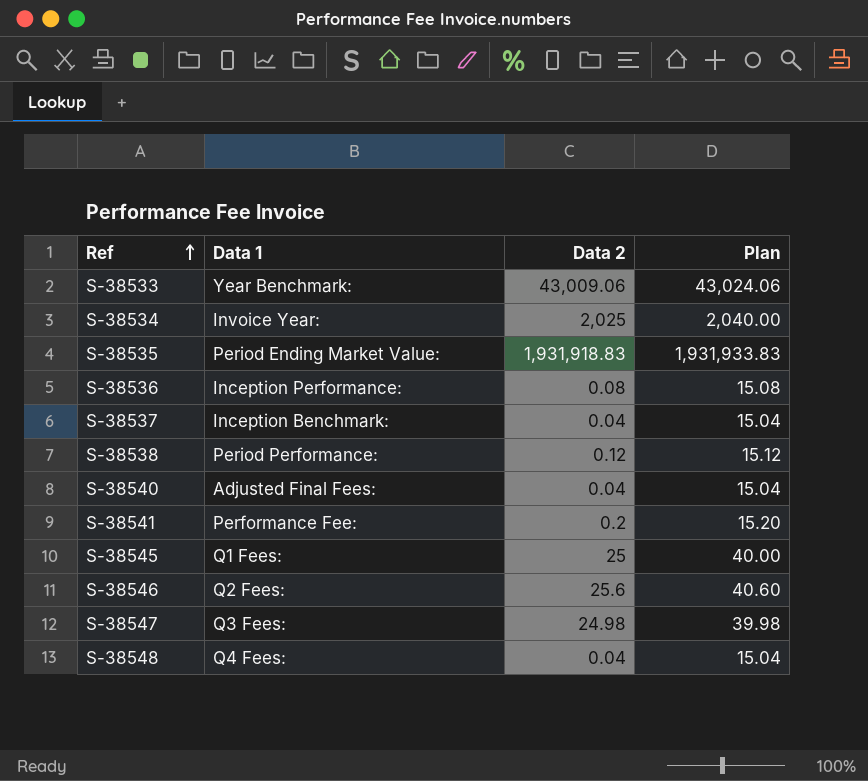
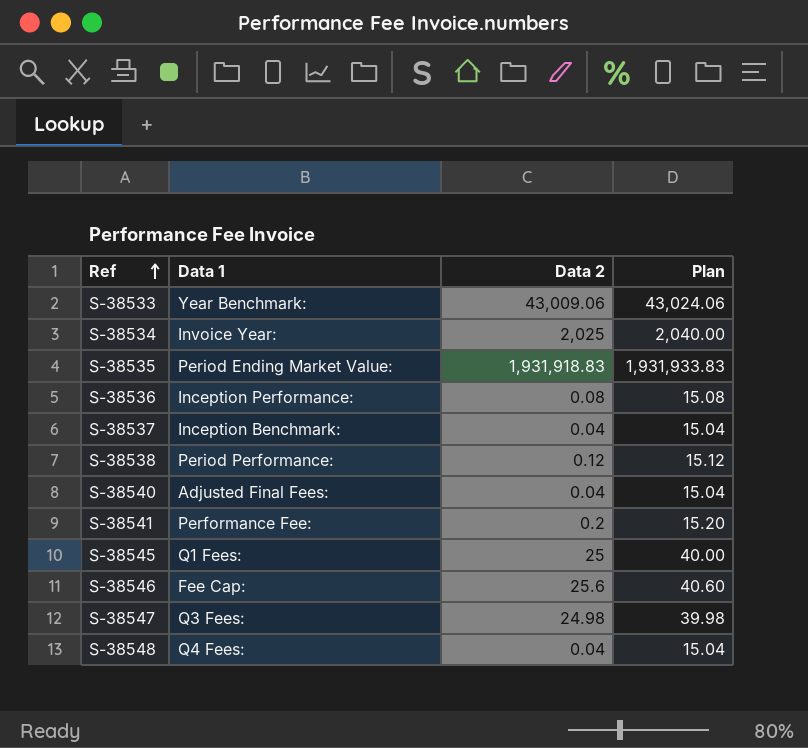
S-38546 | Data 1: Q2 Fees: -> Fee Cap:

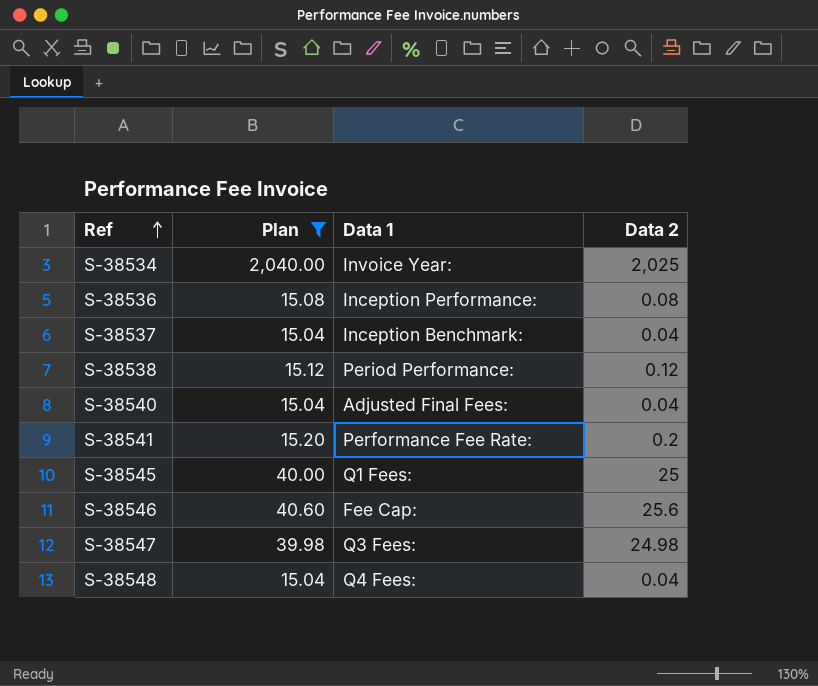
filter: none -> Plan <= 2,040.00
column Plan | position: 4 -> 2
S-38541 | Data 1: Performance Fee: -> Performance Fee Rate:

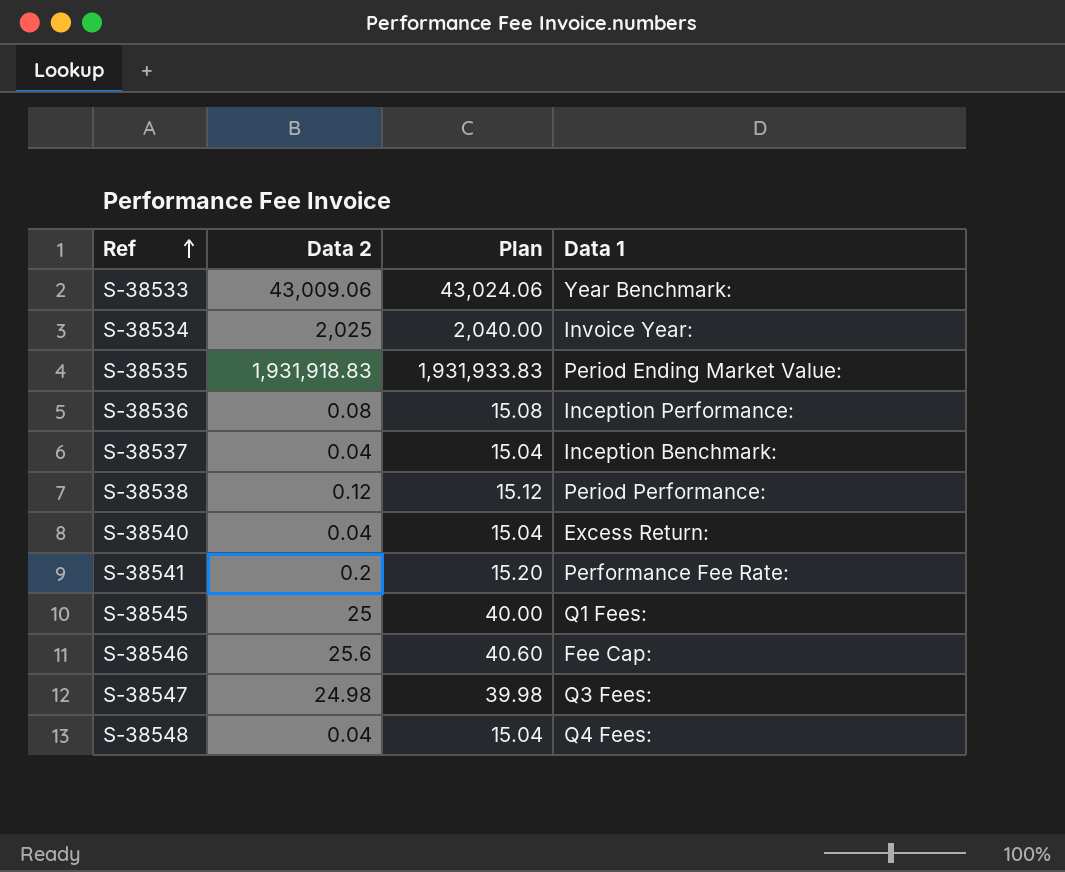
filter: Plan <= 2,040.00 -> none
column Data 2 | position: 4 -> 2
S-38540 | Data 1: Adjusted Final Fees: -> Excess Return:

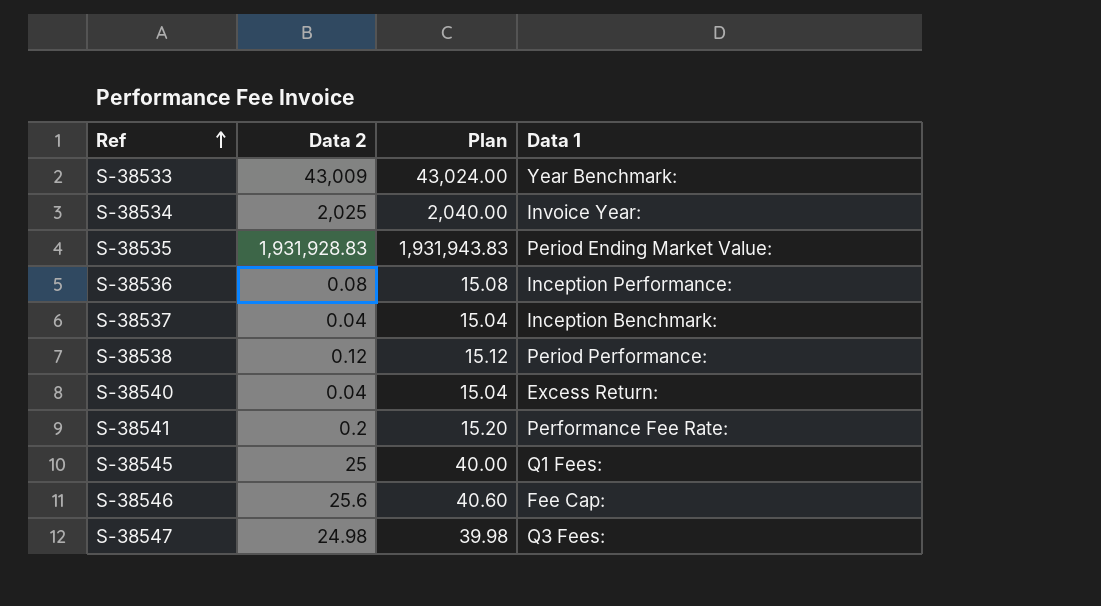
row S-38548: 0.04 | 15.04 | Q4 Fees: -> none
S-38533 | Data 2: 43,009.06 -> 43,009
S-38533 | Plan: 43,024.06 -> 43,024.00
S-38535 | Data 2: 1,931,918.83 -> 1,931,928.83
S-38535 | Plan: 1,931,933.83 -> 1,931,943.83

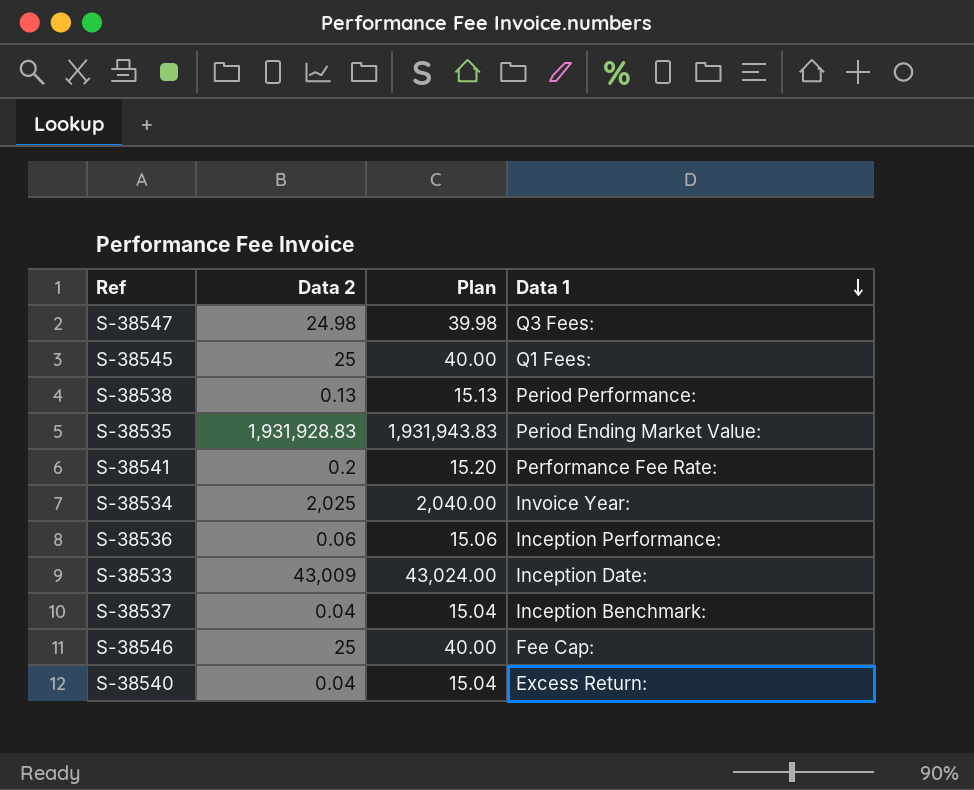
row order: Ref ascending -> Data 1 descending
S-38538 | Data 2: 0.12 -> 0.13
S-38538 | Plan: 15.12 -> 15.13
S-38536 | Data 2: 0.08 -> 0.06
S-38536 | Plan: 15.08 -> 15.06
S-38533 | Data 1: Year Benchmark: -> Inception Date:
S-38546 | Data 2: 25.6 -> 25
S-38546 | Plan: 40.60 -> 40.00

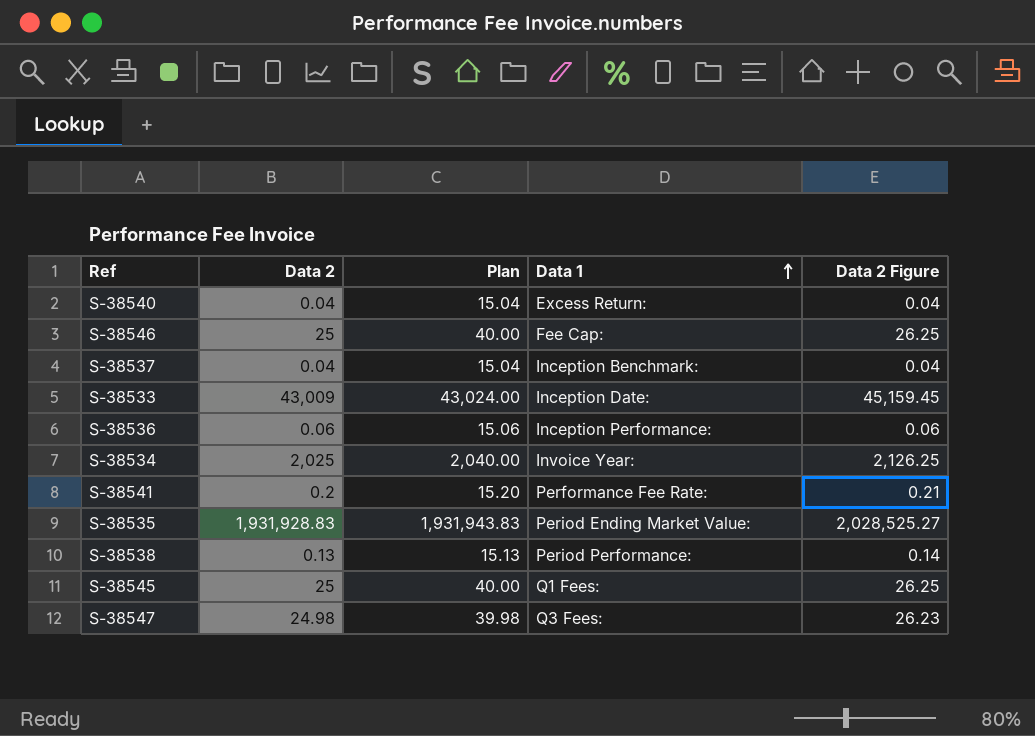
row order: Data 1 descending -> Data 1 ascending
column Data 2 Figure | formula: none -> [Data 2] * 1.05

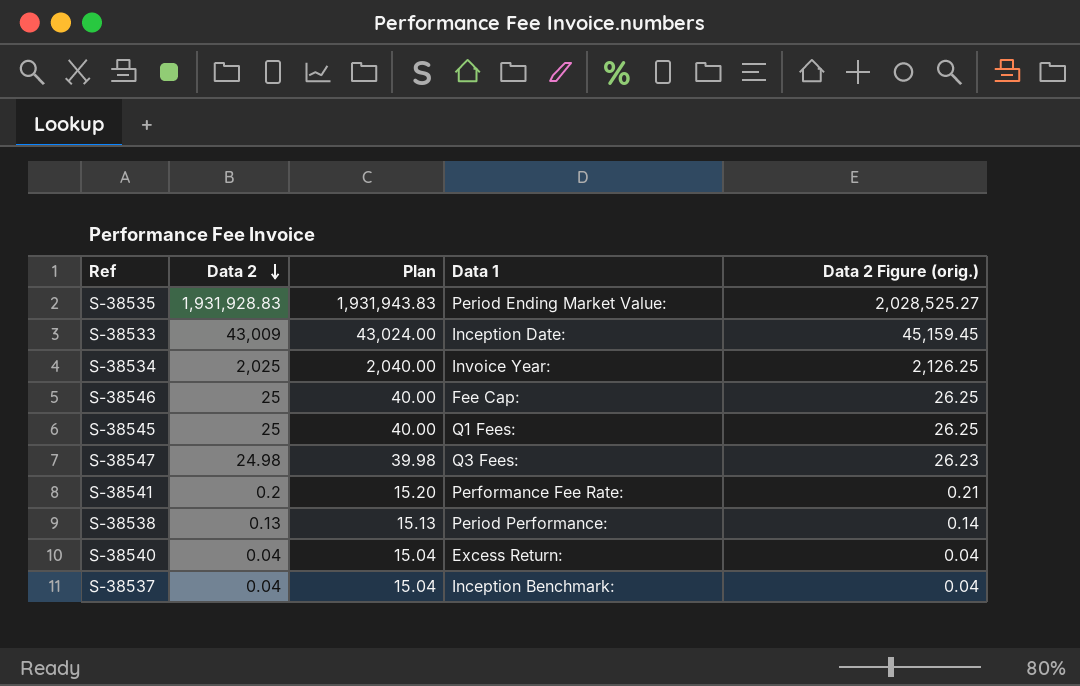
row order: Data 1 ascending -> Data 2 descending
column name: Data 2 Figure -> Data 2 Figure (orig.)
row S-38536: 0.06 | 15.06 | Inception Performance: | 0.06 -> none

